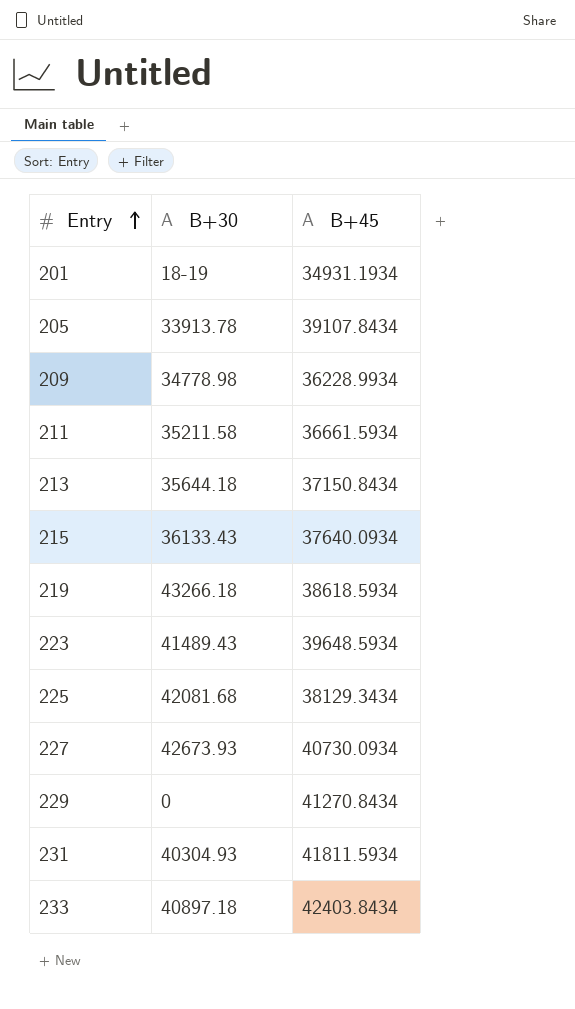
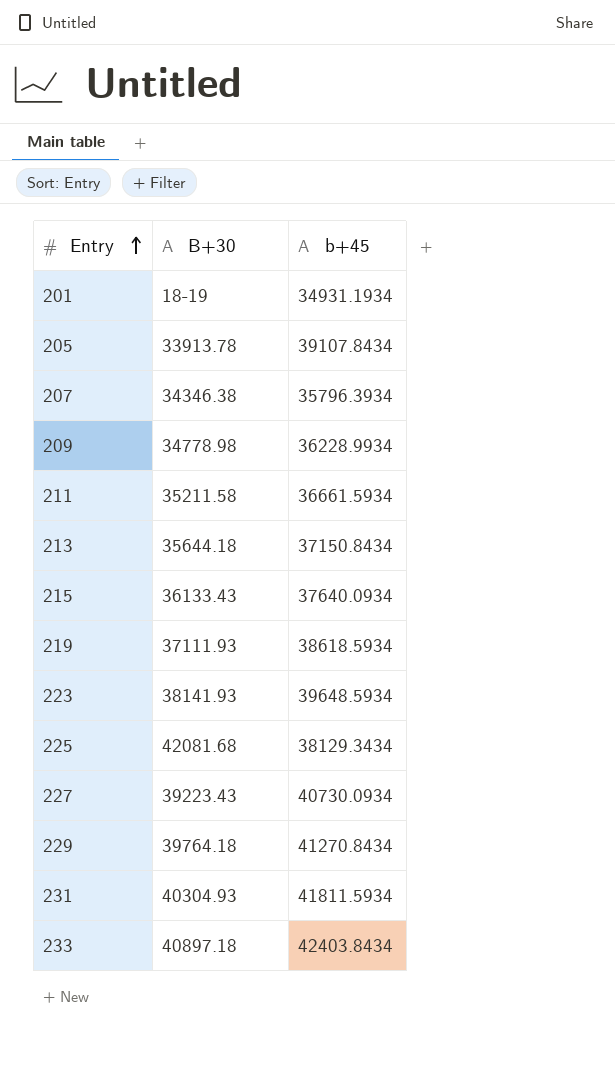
column name: B+45 -> b+45
row 207: none -> 34346.38 | 35796.3934
219 | B+30: 43266.18 -> 37111.93
223 | B+30: 41489.43 -> 38141.93
227 | B+30: 42673.93 -> 39223.43
229 | B+30: 0 -> 39764.18

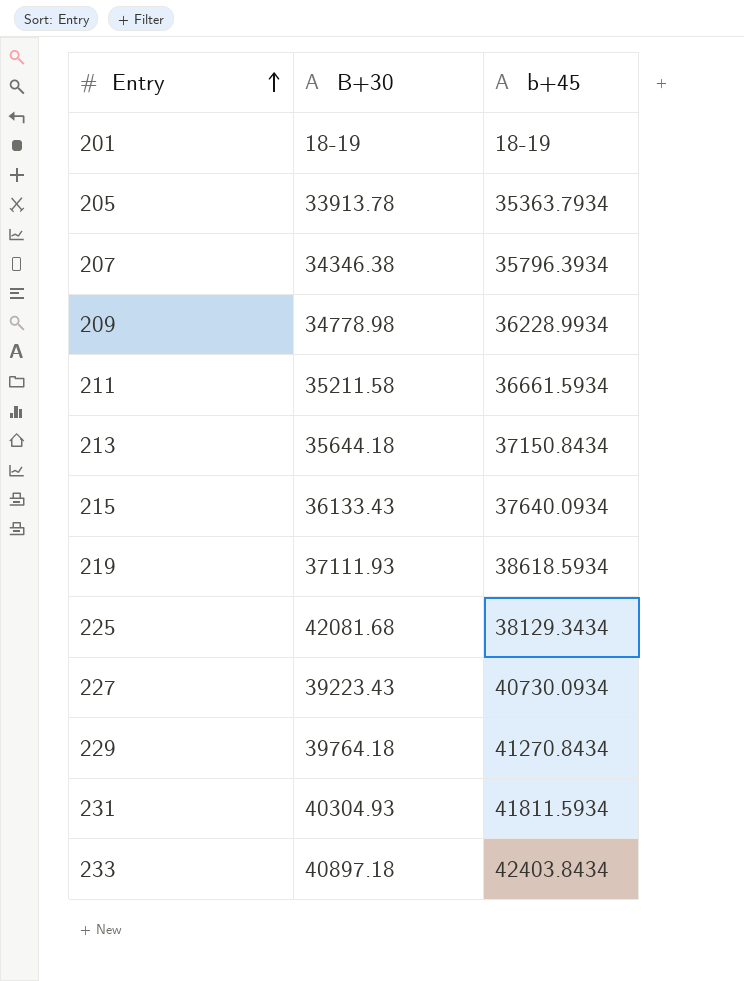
row 223: 38141.93 | 39648.5934 -> none
201 | b+45: 34931.1934 -> 18-19
205 | b+45: 39107.8434 -> 35363.7934

